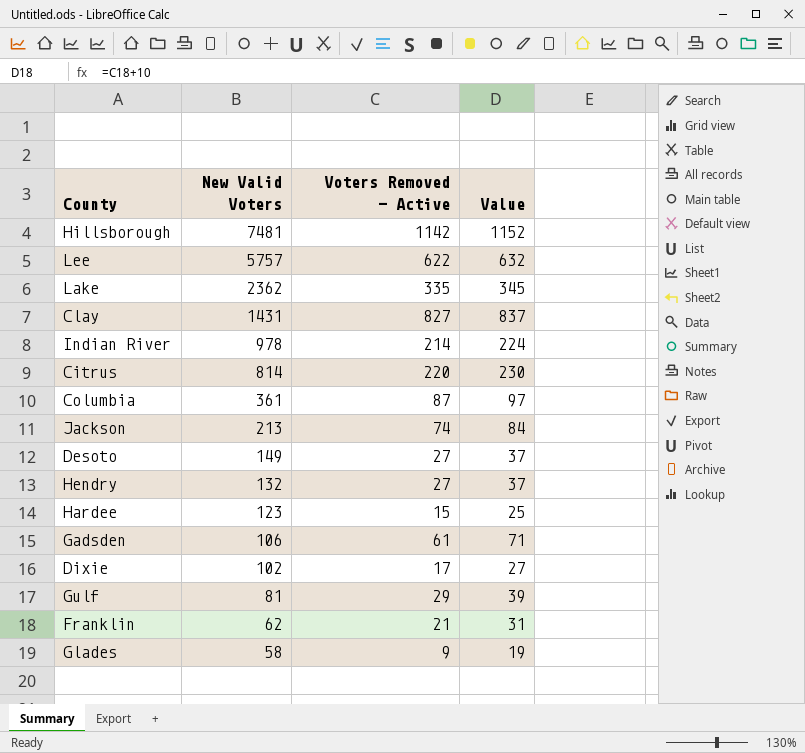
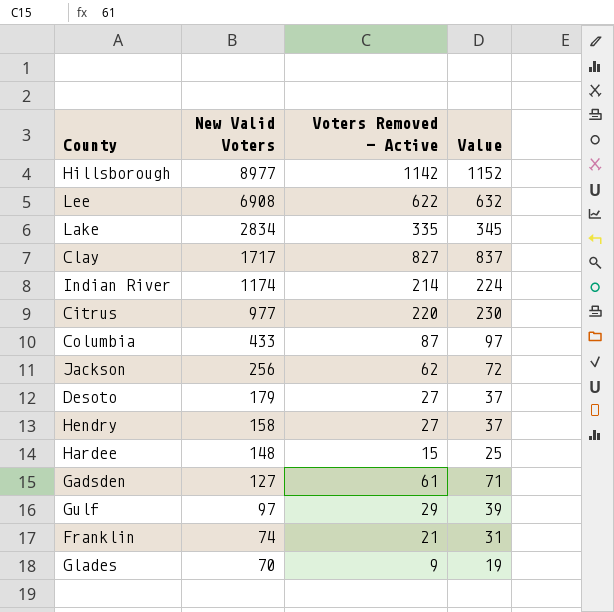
row Dixie: 102 | 17 | 27 -> none
Hillsborough | New Valid Voters: 7481 -> 8977
Lee | New Valid Voters: 5757 -> 6908
Lake | New Valid Voters: 2362 -> 2834
Clay | New Valid Voters: 1431 -> 1717
Indian River | New Valid Voters: 978 -> 1174
Citrus | New Valid Voters: 814 -> 977
Columbia | New Valid Voters: 361 -> 433
Jackson | New Valid Voters: 213 -> 256
Jackson | Voters Removed - Active: 74 -> 62
Jackson | Value: 84 -> 72
Desoto | New Valid Voters: 149 -> 179
Hendry | New Valid Voters: 132 -> 158
Hardee | New Valid Voters: 123 -> 148
Gadsden | New Valid Voters: 106 -> 127
Gulf | New Valid Voters: 81 -> 97
Franklin | New Valid Voters: 62 -> 74
Glades | New Valid Voters: 58 -> 70

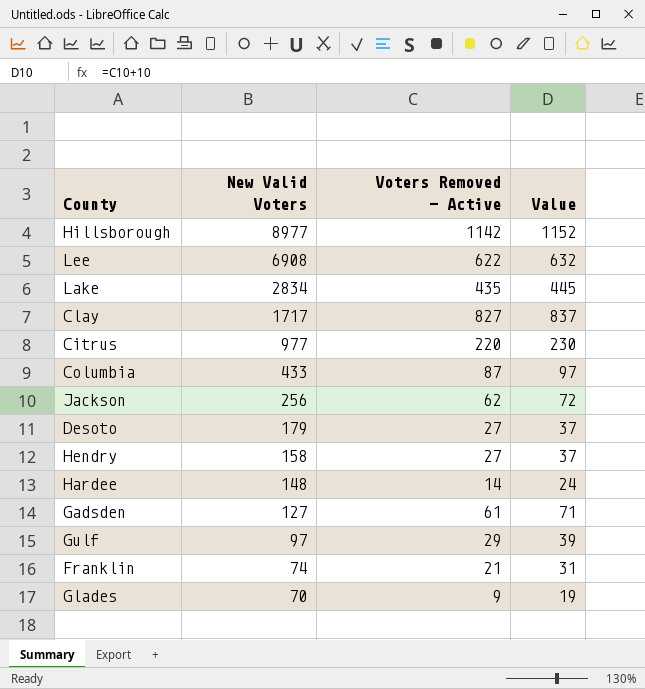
row Indian River: 1174 | 214 | 224 -> none
Lake | Voters Removed - Active: 335 -> 435
Lake | Value: 345 -> 445
Hardee | Voters Removed - Active: 15 -> 14
Hardee | Value: 25 -> 24

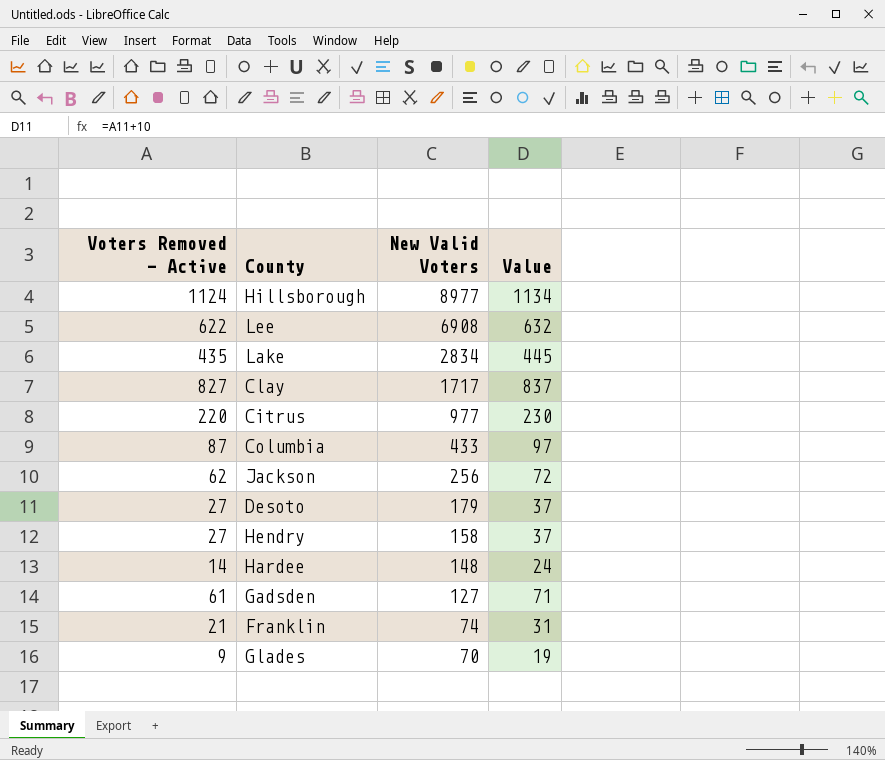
column Voters Removed - Active | position: 3 -> 1
row Gulf: 97 | 29 | 39 -> none
Hillsborough | Voters Removed - Active: 1142 -> 1124
Hillsborough | Value: 1152 -> 1134

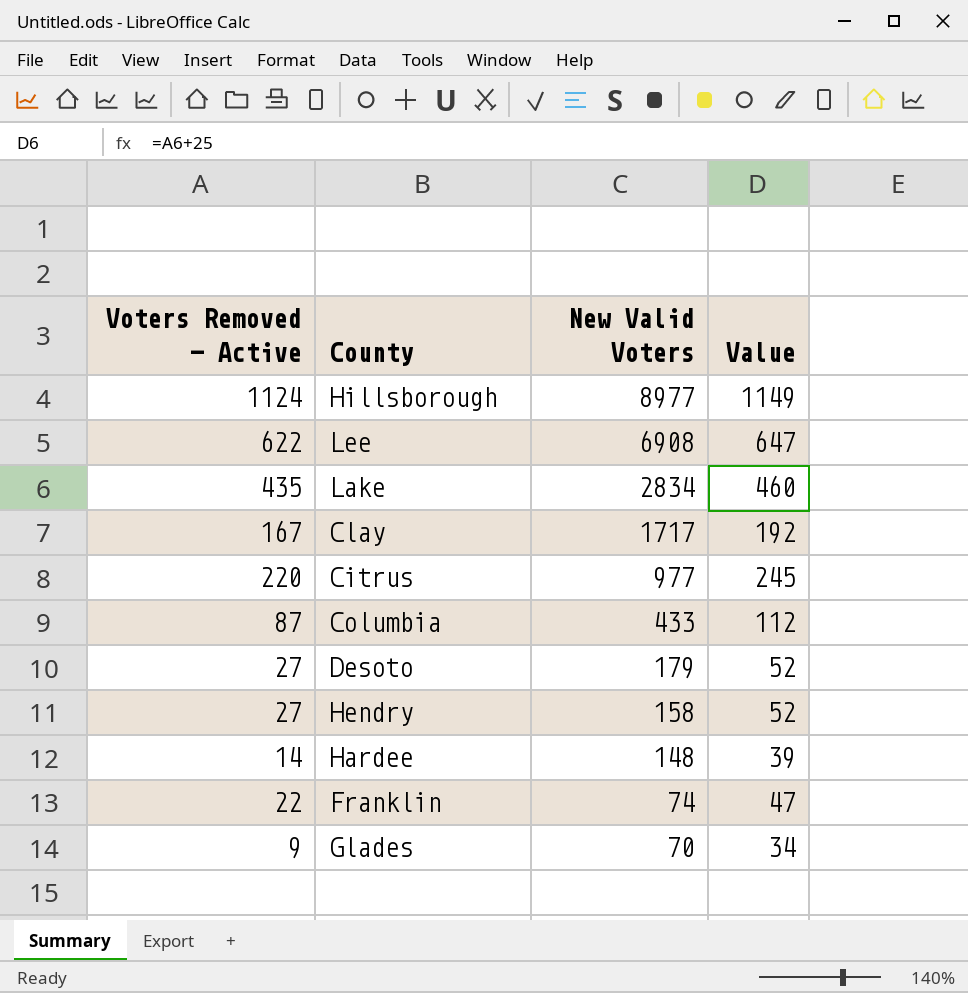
column Value | formula: [Voters Removed - Active] + 10 -> [Voters Removed - Active] + 25
row Jackson: 62 | 256 | 72 -> none
row Gadsden: 61 | 127 | 71 -> none
Clay | Voters Removed - Active: 827 -> 167
Franklin | Voters Removed - Active: 21 -> 22

